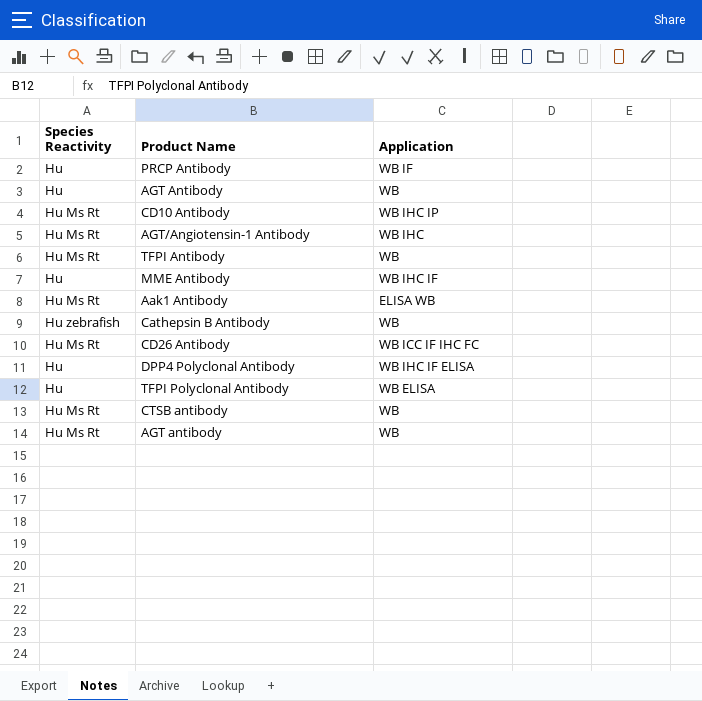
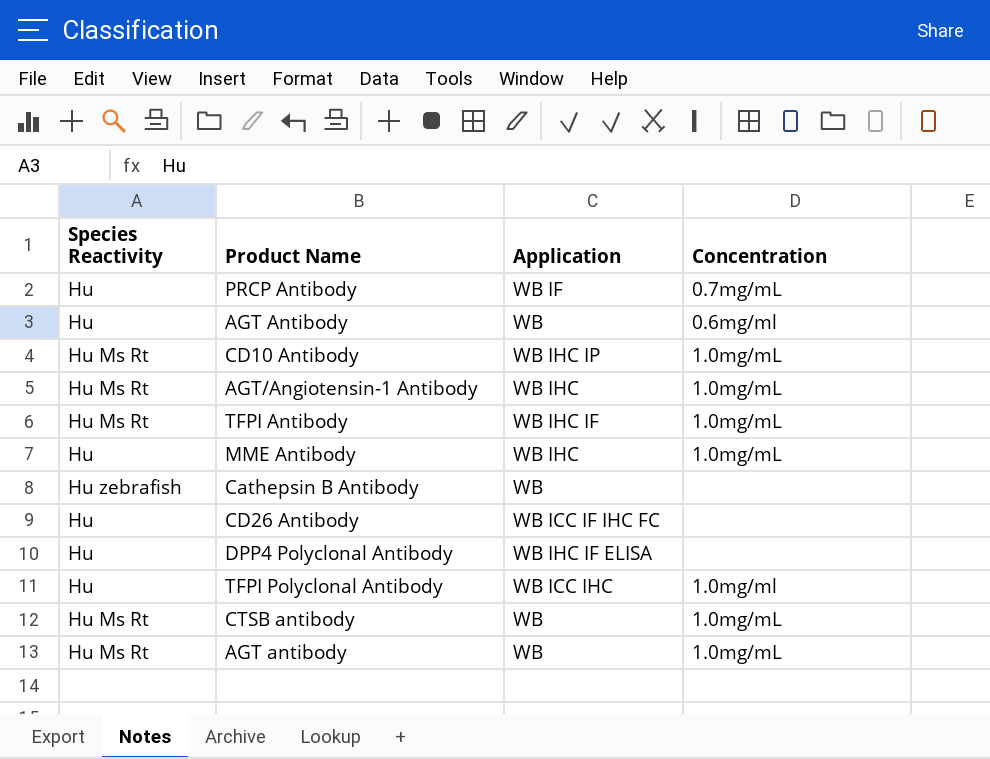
column Concentration | position: none -> 4
row Aak1 Antibody: Hu Ms Rt | ELISA WB -> none
TFPI Antibody | Application: WB -> WB IHC IF
MME Antibody | Application: WB IHC IF -> WB IHC
CD26 Antibody | Species Reactivity: Hu Ms Rt -> Hu
TFPI Polyclonal Antibody | Application: WB ELISA -> WB ICC IHC

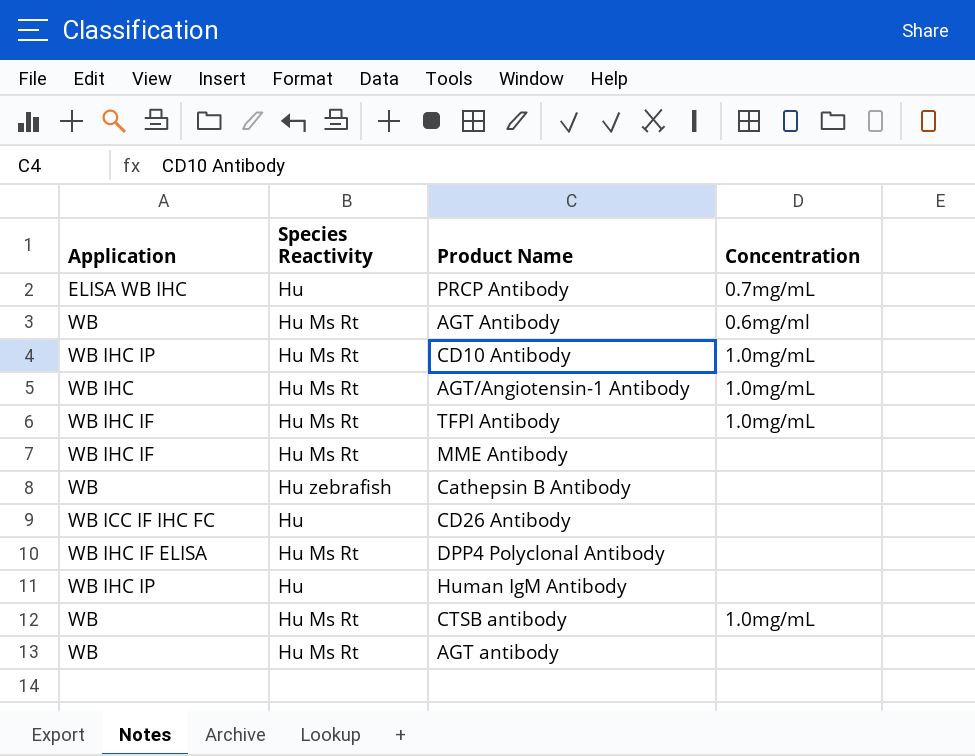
column Application | position: 3 -> 1
row TFPI Polyclonal Antibody: Hu | WB ICC IHC | 1.0mg/ml -> none
PRCP Antibody | Application: WB IF -> ELISA WB IHC
AGT Antibody | Species Reactivity: Hu -> Hu Ms Rt
MME Antibody | Application: WB IHC -> WB IHC IF
MME Antibody | Species Reactivity: Hu -> Hu Ms Rt
MME Antibody | Concentration: 1.0mg/mL -> none
DPP4 Polyclonal Antibody | Species Reactivity: Hu -> Hu Ms Rt
row Human IgM Antibody: none -> WB IHC IP | Hu | none
AGT antibody | Concentration: 1.0mg/mL -> none

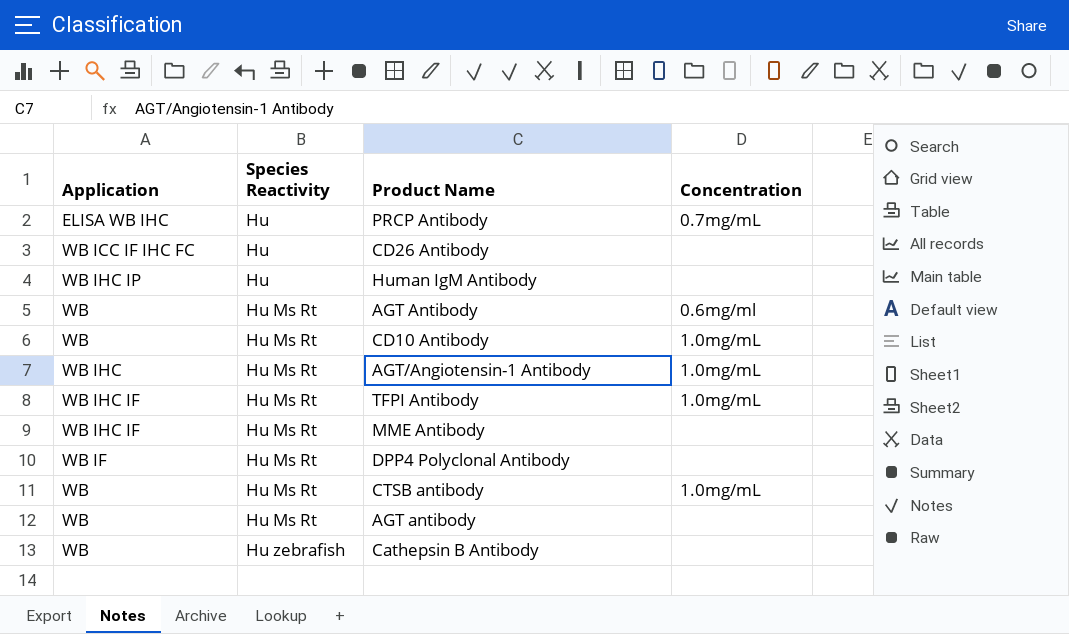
row order: none -> Species Reactivity ascending
CD10 Antibody | Application: WB IHC IP -> WB
DPP4 Polyclonal Antibody | Application: WB IHC IF ELISA -> WB IF

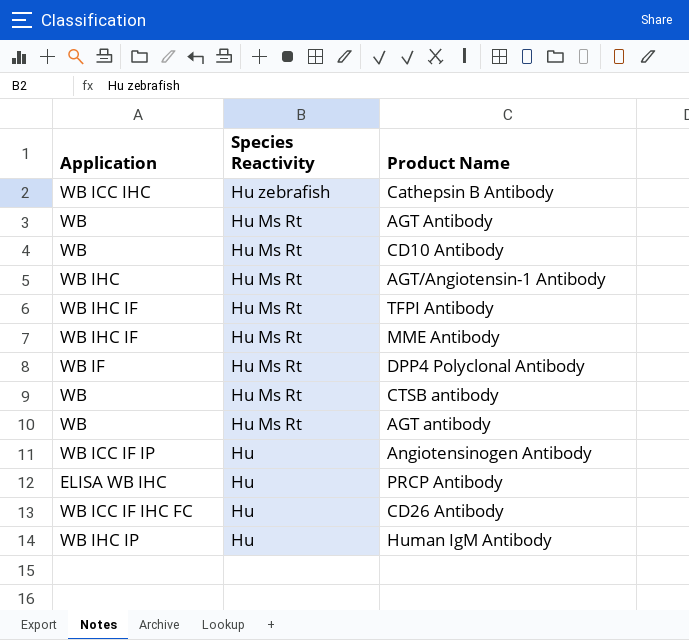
row order: Species Reactivity ascending -> Species Reactivity descending
column Concentration | position: 4 -> none
Cathepsin B Antibody | Application: WB -> WB ICC IHC
row Angiotensinogen Antibody: none -> WB ICC IF IP | Hu

